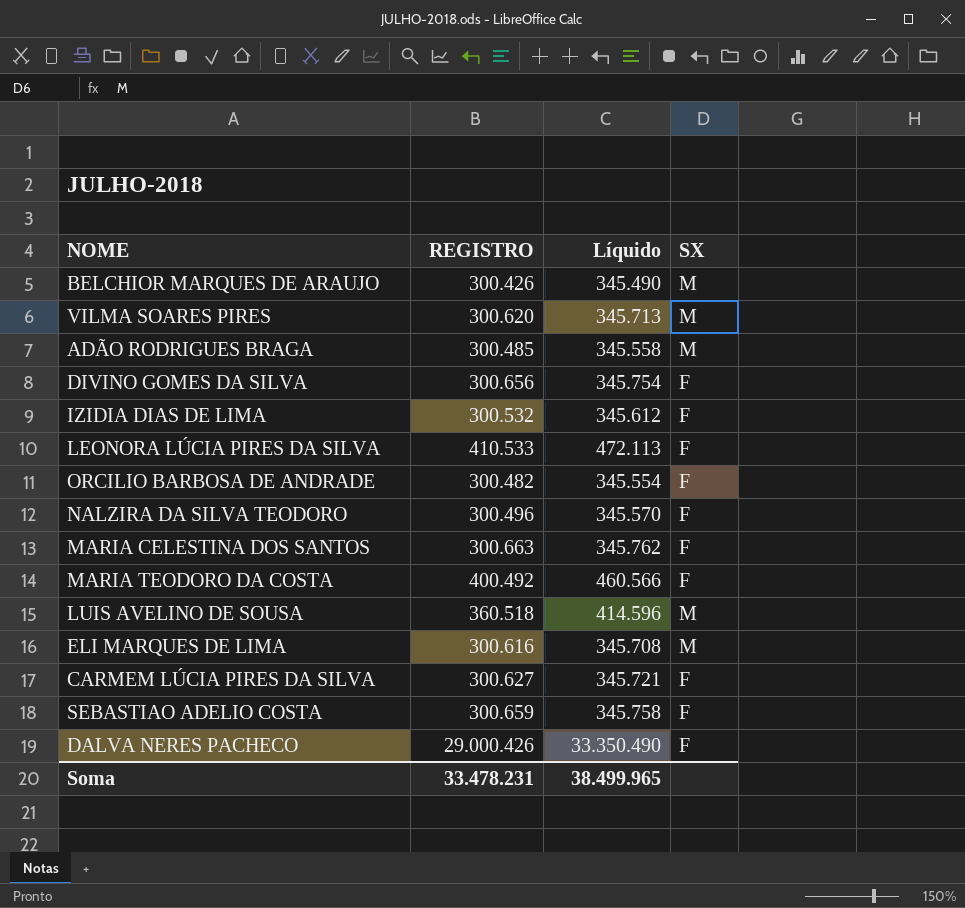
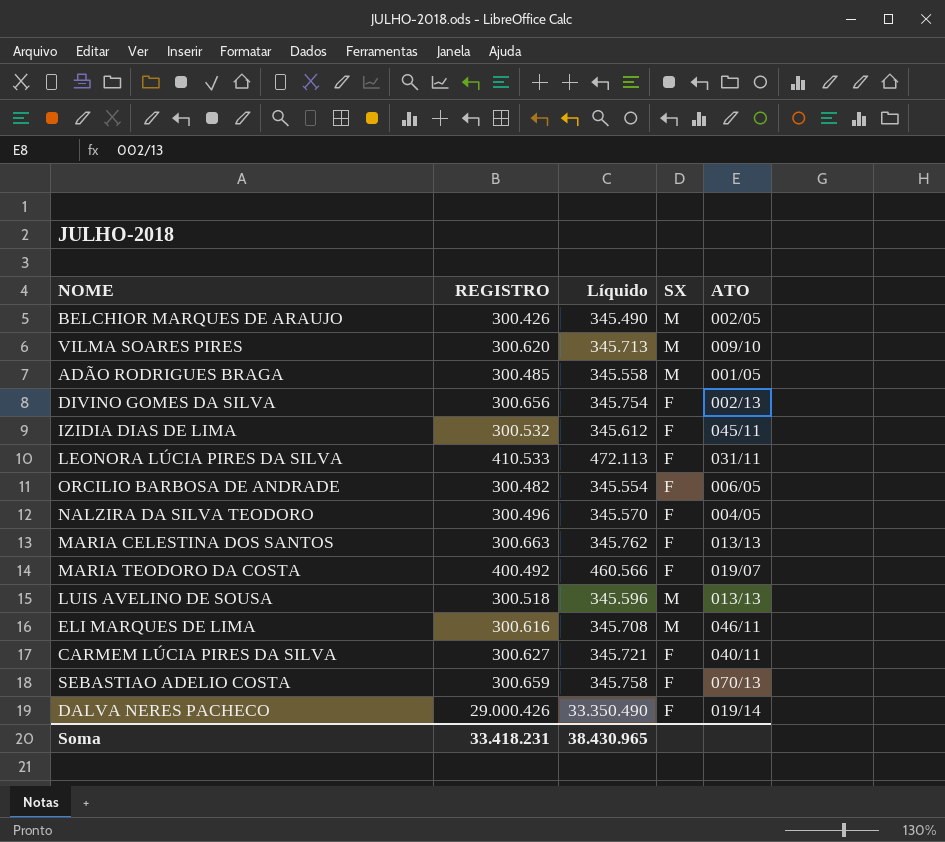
column ATO | position: none -> 5
LUIS AVELINO DE SOUSA | REGISTRO: 360.518 -> 300.518
LUIS AVELINO DE SOUSA | Líquido: 414.596 -> 345.596
Soma | REGISTRO: 33.478.231 -> 33.418.231
Soma | Líquido: 38.499.965 -> 38.430.965

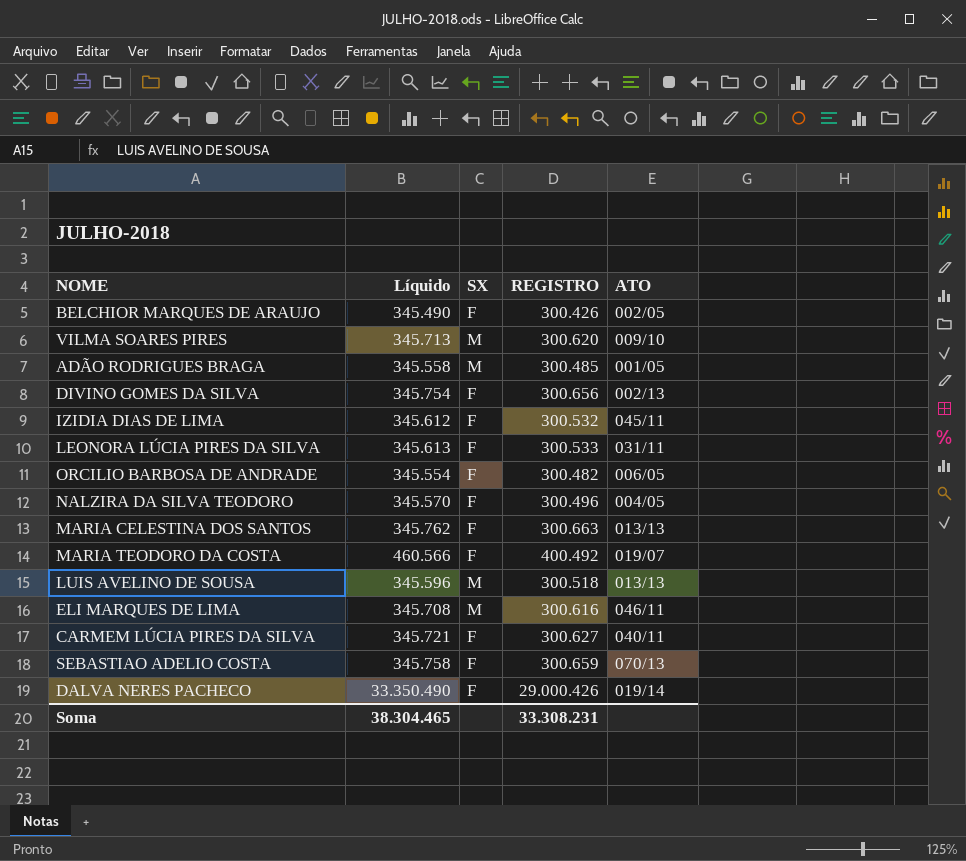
column REGISTRO | position: 2 -> 4
BELCHIOR MARQUES DE ARAUJO | SX: M -> F
LEONORA LÚCIA PIRES DA SILVA | Líquido: 472.113 -> 345.613
LEONORA LÚCIA PIRES DA SILVA | REGISTRO: 410.533 -> 300.533
Soma | Líquido: 38.430.965 -> 38.304.465
Soma | REGISTRO: 33.418.231 -> 33.308.231

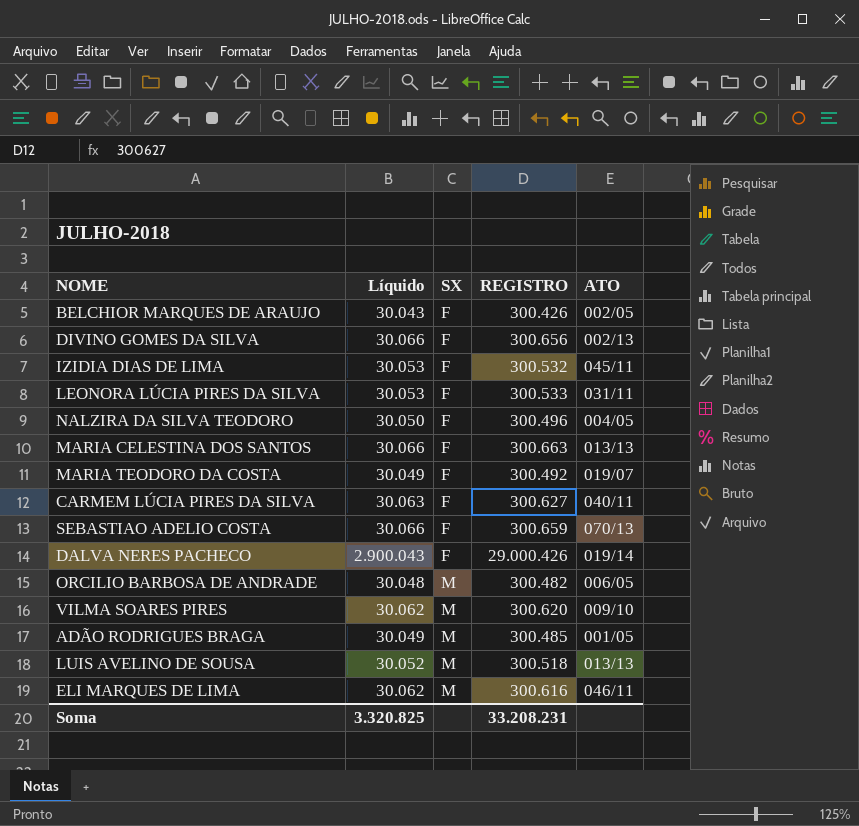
row order: none -> SX ascending
column Líquido | formula: [REGISTRO] * 1,15 -> [REGISTRO] * 0,1
MARIA TEODORO DA COSTA | REGISTRO: 400.492 -> 300.492
ORCILIO BARBOSA DE ANDRADE | SX: F -> M
Soma | Líquido: 38.304.465 -> 3.320.825
Soma | REGISTRO: 33.308.231 -> 33.208.231

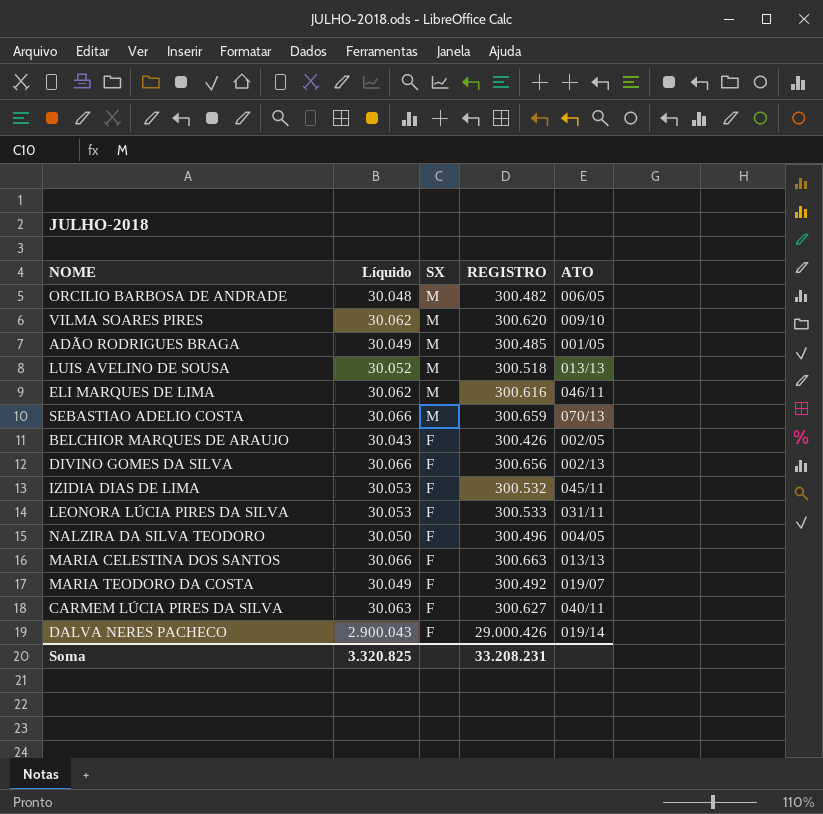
row order: SX ascending -> SX descending
SEBASTIAO ADELIO COSTA | SX: F -> M

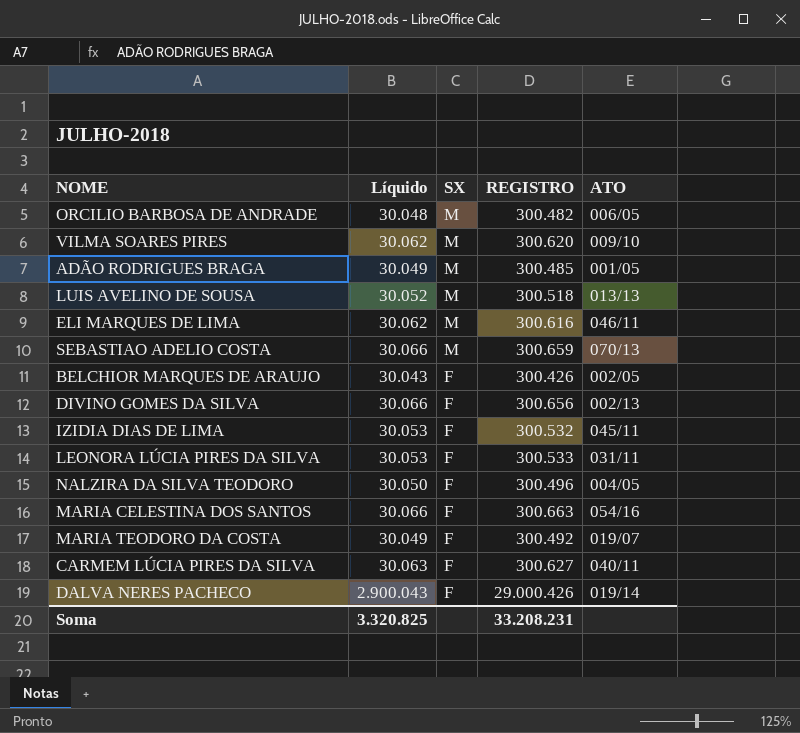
MARIA CELESTINA DOS SANTOS | ATO: 013/13 -> 054/16

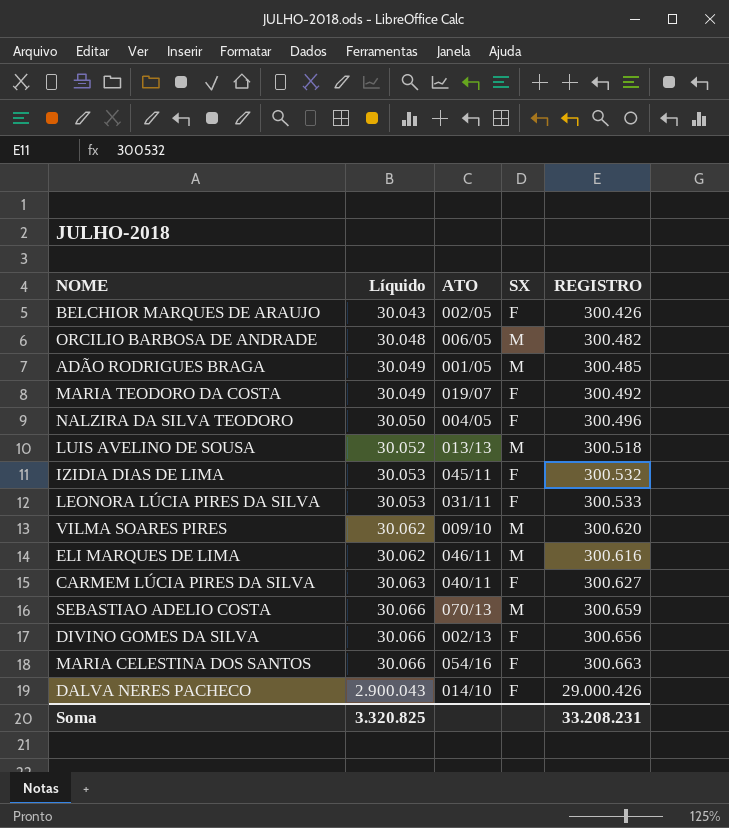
row order: SX descending -> Líquido ascending
column ATO | position: 5 -> 3
DALVA NERES PACHECO | ATO: 019/14 -> 014/10

